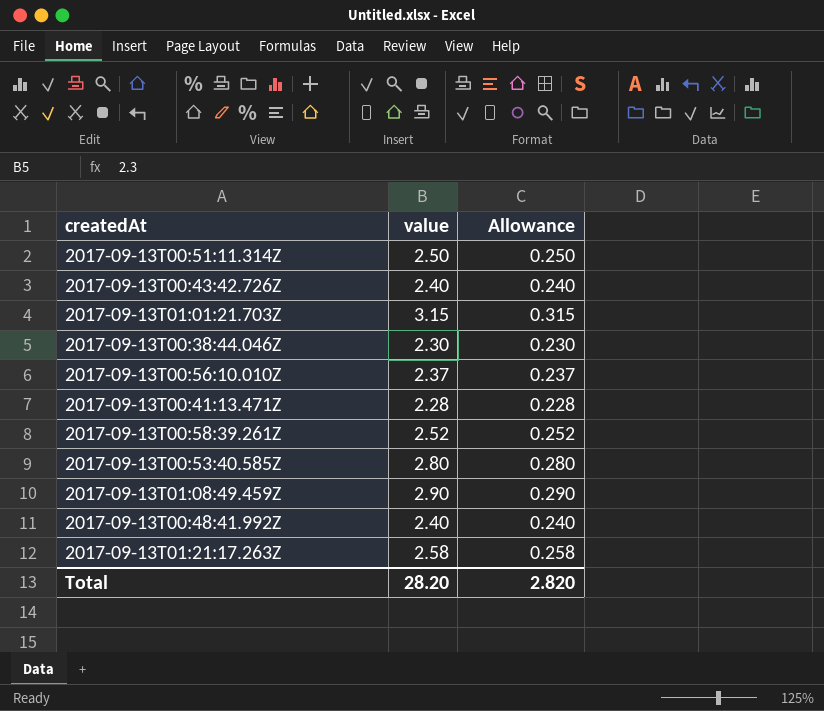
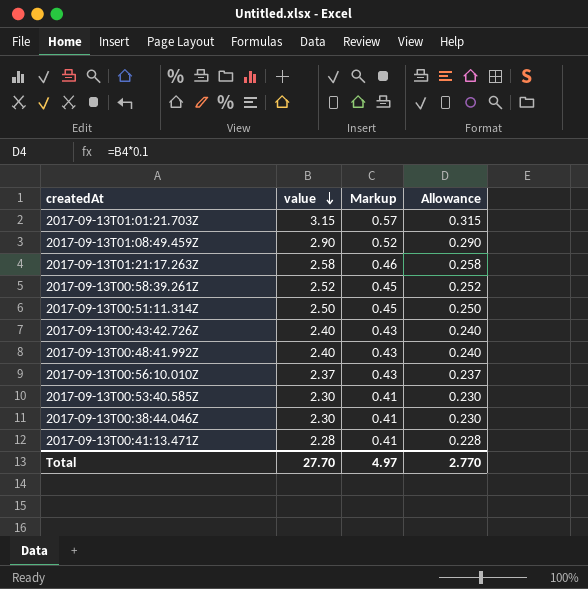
row order: none -> value descending
column Markup | formula: none -> [value] * 0.18
2017-09-13T00:53:40.585Z | value: 2.80 -> 2.30
2017-09-13T00:53:40.585Z | Allowance: 0.280 -> 0.230
Total | value: 28.20 -> 27.70
Total | Allowance: 2.820 -> 2.770

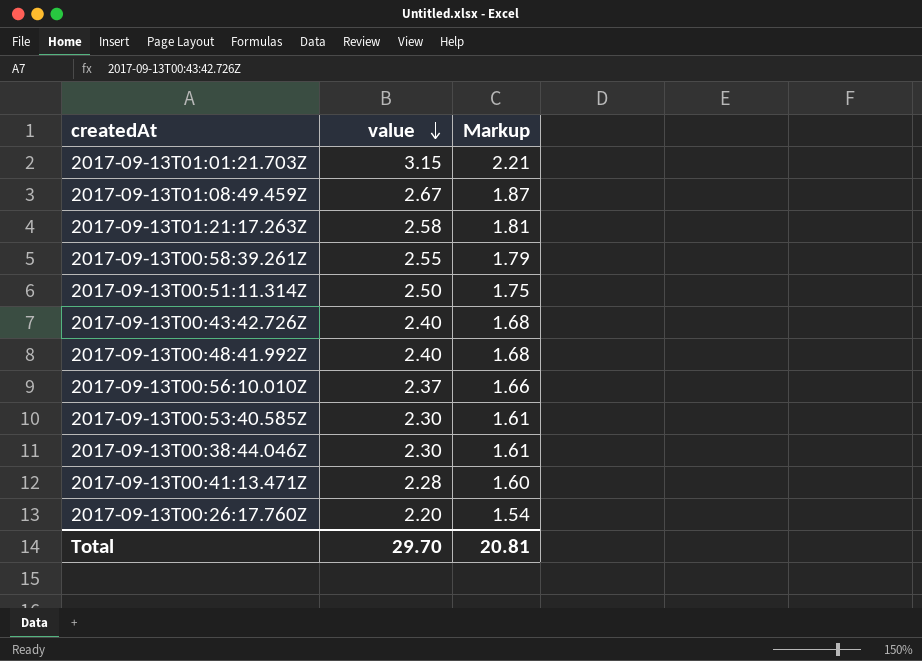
column Allowance | formula: [value] * 0.1 -> none
column Markup | formula: [value] * 0.18 -> [value] * 0.7
2017-09-13T01:08:49.459Z | value: 2.90 -> 2.67
2017-09-13T00:58:39.261Z | value: 2.52 -> 2.55
row 2017-09-13T00:26:17.760Z: none -> 2.20 | 1.54
Total | value: 27.70 -> 29.70
Total | Markup: 4.97 -> 20.81

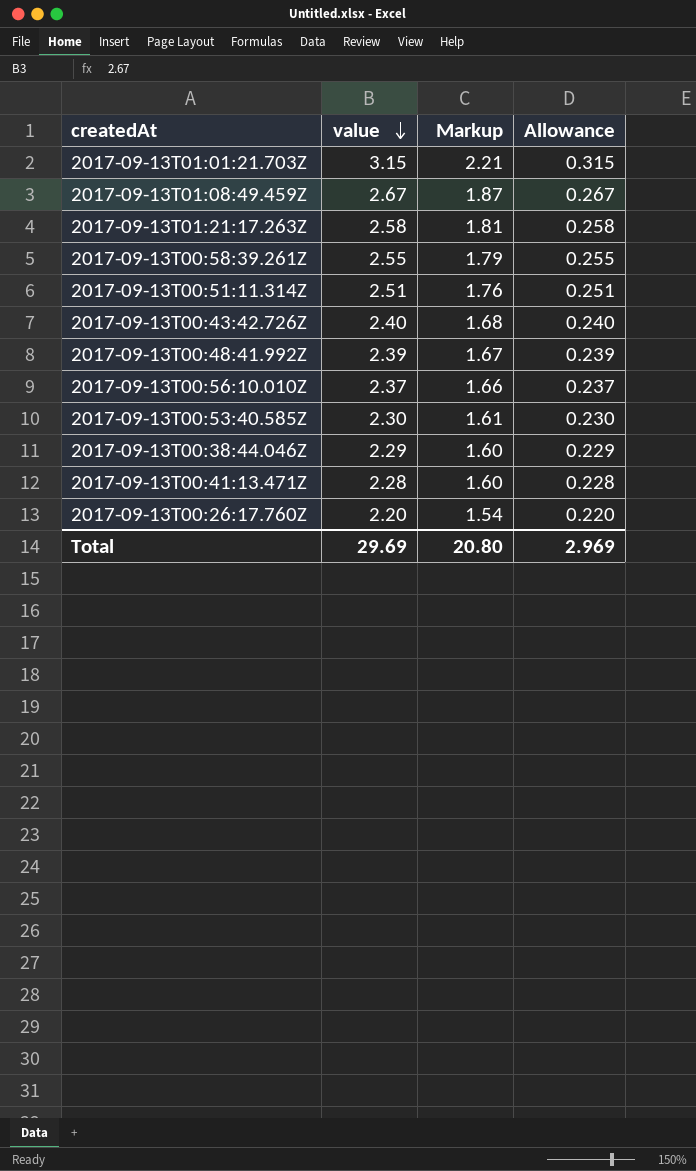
column Allowance | formula: none -> [value] * 0.1
2017-09-13T00:51:11.314Z | value: 2.50 -> 2.51
2017-09-13T00:51:11.314Z | Markup: 1.75 -> 1.76
2017-09-13T00:48:41.992Z | value: 2.40 -> 2.39
2017-09-13T00:48:41.992Z | Markup: 1.68 -> 1.67
2017-09-13T00:38:44.046Z | value: 2.30 -> 2.29
2017-09-13T00:38:44.046Z | Markup: 1.61 -> 1.60
Total | value: 29.70 -> 29.69
Total | Markup: 20.81 -> 20.80

